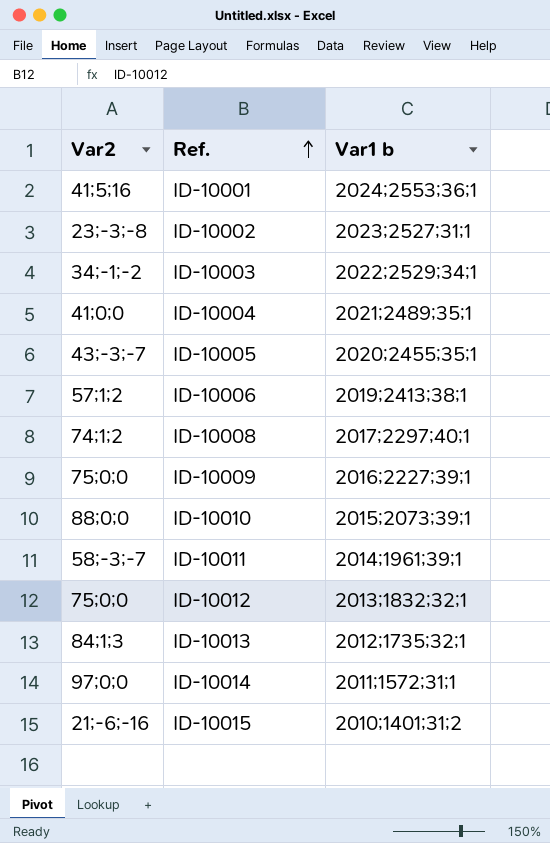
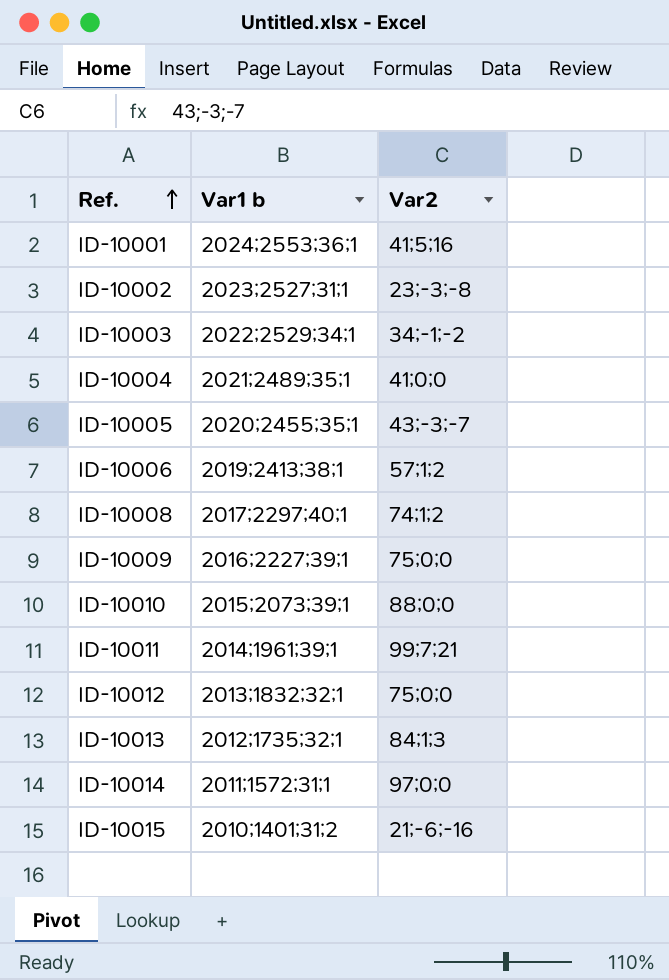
column Var2 | position: 1 -> 3
ID-10011 | Var2: 58;-3;-7 -> 99;7;21

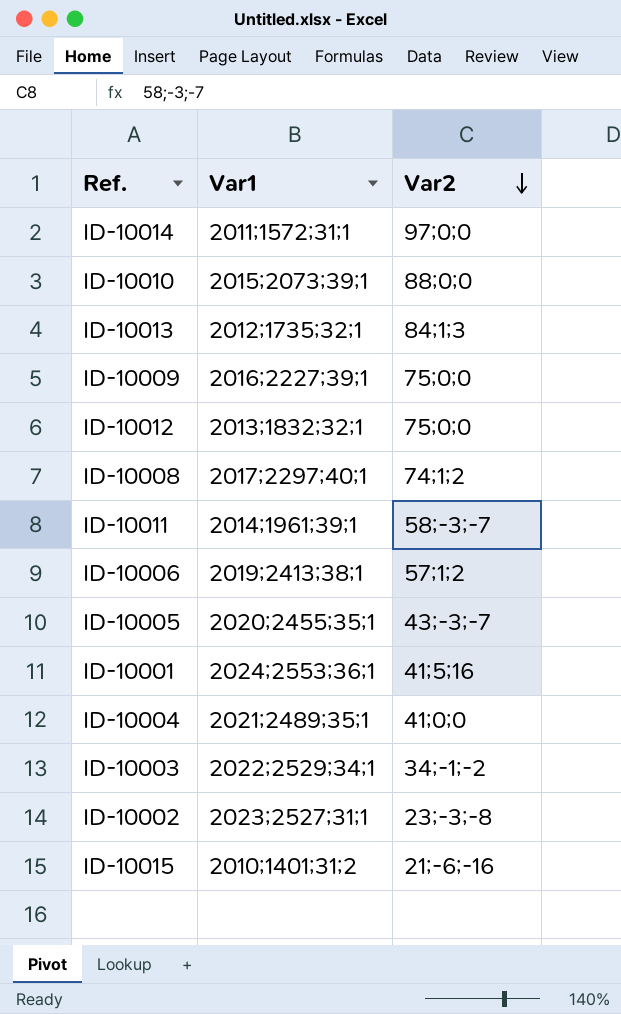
row order: Ref. ascending -> Var2 descending
column name: Var1 b -> Var1
ID-10011 | Var2: 99;7;21 -> 58;-3;-7

